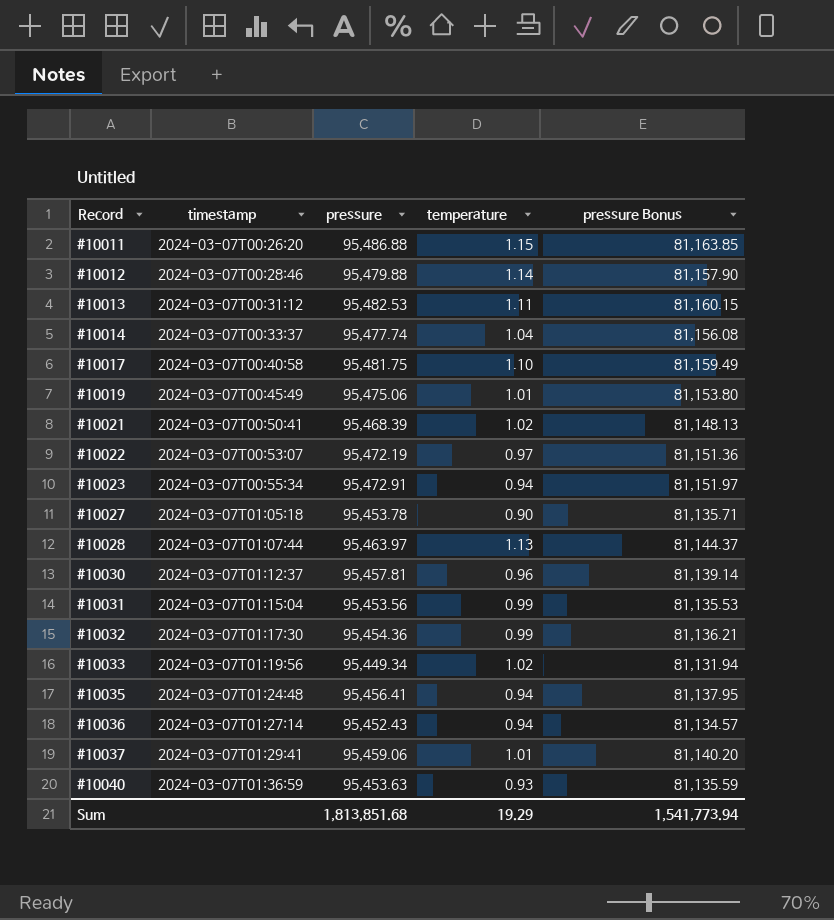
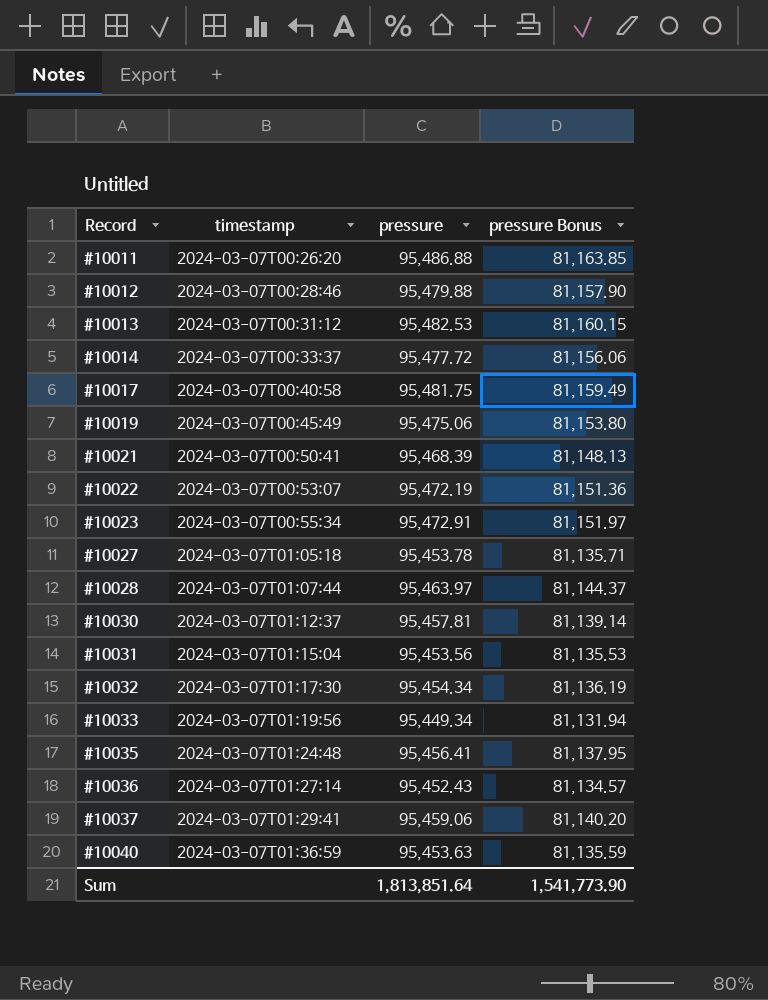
column temperature | position: 4 -> none
#10014 | pressure: 95,477.74 -> 95,477.72
#10014 | pressure Bonus: 81,156.08 -> 81,156.06
#10032 | pressure: 95,454.36 -> 95,454.34
#10032 | pressure Bonus: 81,136.21 -> 81,136.19
Sum | pressure: 1,813,851.68 -> 1,813,851.64
Sum | pressure Bonus: 1,541,773.94 -> 1,541,773.90

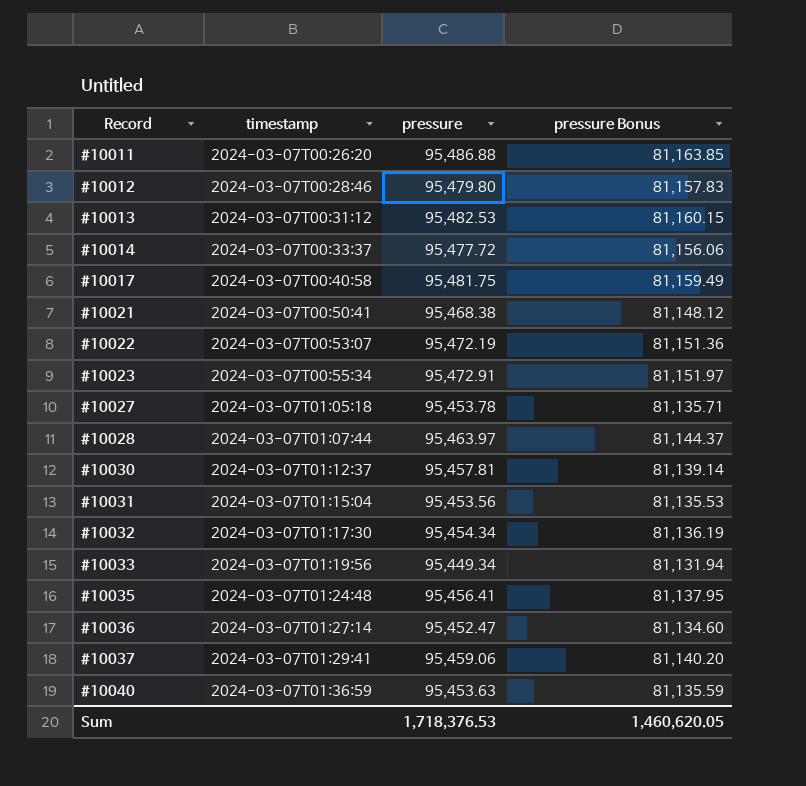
row #10019: 2024-03-07T00:45:49 | 95,475.06 | 81,153.80 -> none
#10012 | pressure: 95,479.88 -> 95,479.80
#10012 | pressure Bonus: 81,157.90 -> 81,157.83
#10021 | pressure: 95,468.39 -> 95,468.38
#10021 | pressure Bonus: 81,148.13 -> 81,148.12
#10036 | pressure: 95,452.43 -> 95,452.47
#10036 | pressure Bonus: 81,134.57 -> 81,134.60
Sum | pressure: 1,813,851.64 -> 1,718,376.53
Sum | pressure Bonus: 1,541,773.90 -> 1,460,620.05

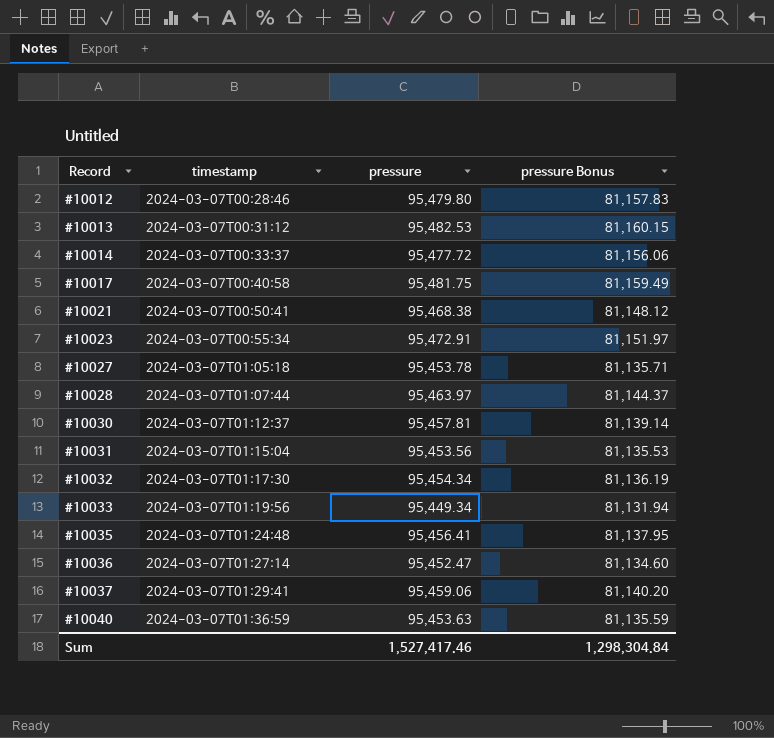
row #10011: 2024-03-07T00:26:20 | 95,486.88 | 81,163.85 -> none
row #10022: 2024-03-07T00:53:07 | 95,472.19 | 81,151.36 -> none
Sum | pressure: 1,718,376.53 -> 1,527,417.46
Sum | pressure Bonus: 1,460,620.05 -> 1,298,304.84

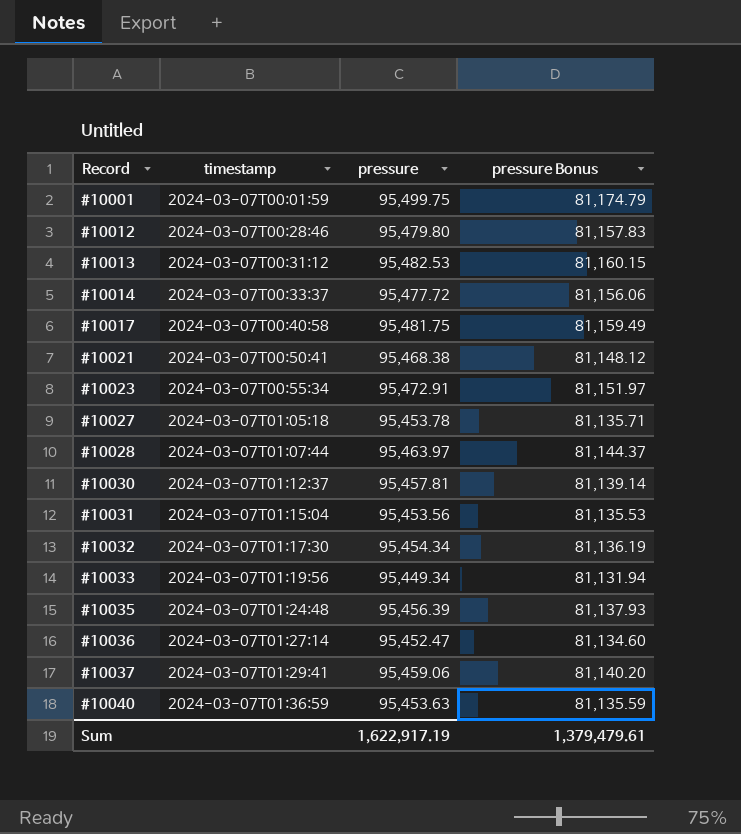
row #10001: none -> 2024-03-07T00:01:59 | 95,499.75 | 81,174.79
#10035 | pressure: 95,456.41 -> 95,456.39
#10035 | pressure Bonus: 81,137.95 -> 81,137.93
Sum | pressure: 1,527,417.46 -> 1,622,917.19
Sum | pressure Bonus: 1,298,304.84 -> 1,379,479.61

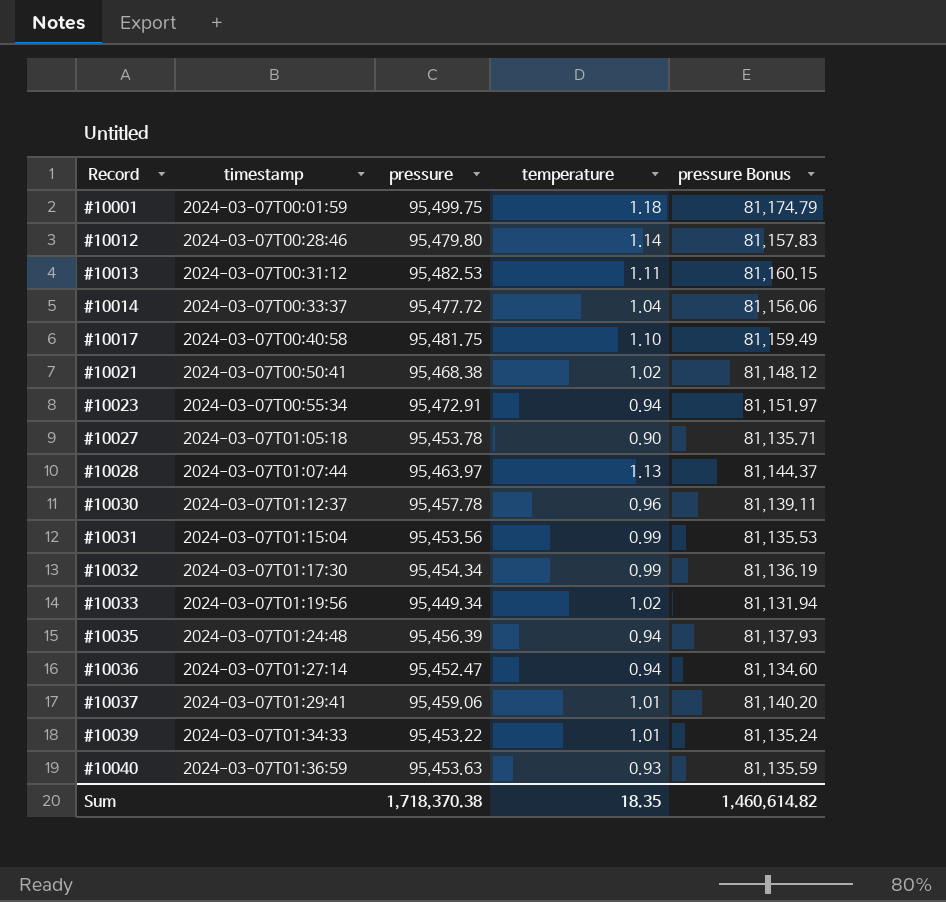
column temperature | position: none -> 4
#10030 | pressure: 95,457.81 -> 95,457.78
#10030 | pressure Bonus: 81,139.14 -> 81,139.11
row #10039: none -> 2024-03-07T01:34:33 | 95,453.22 | 1.01 | 81,135.24
Sum | pressure: 1,622,917.19 -> 1,718,370.38
Sum | pressure Bonus: 1,379,479.61 -> 1,460,614.82

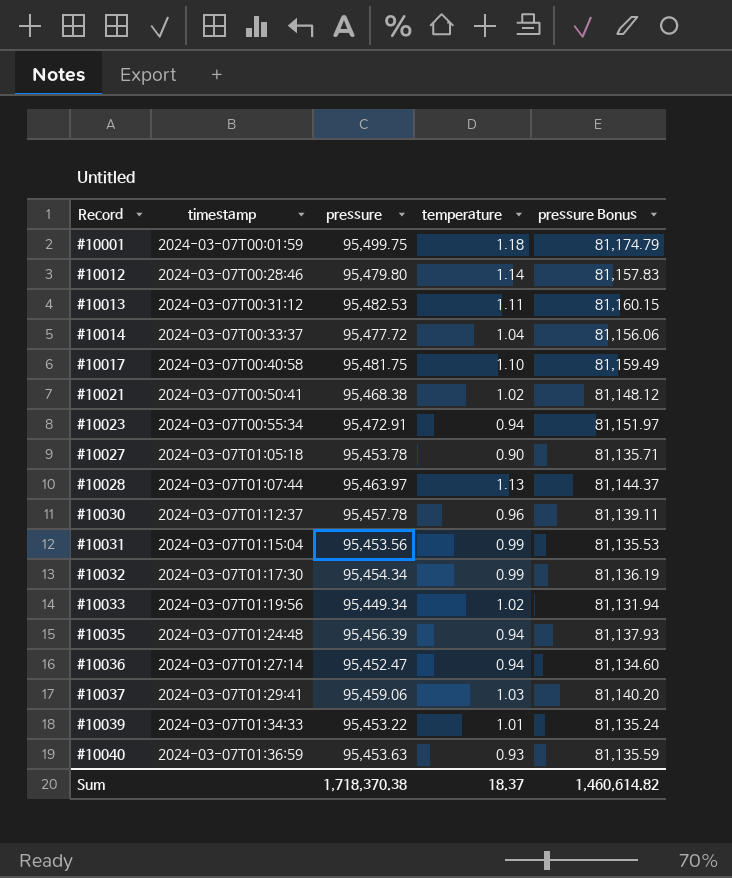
#10037 | temperature: 1.01 -> 1.03
Sum | temperature: 18.35 -> 18.37

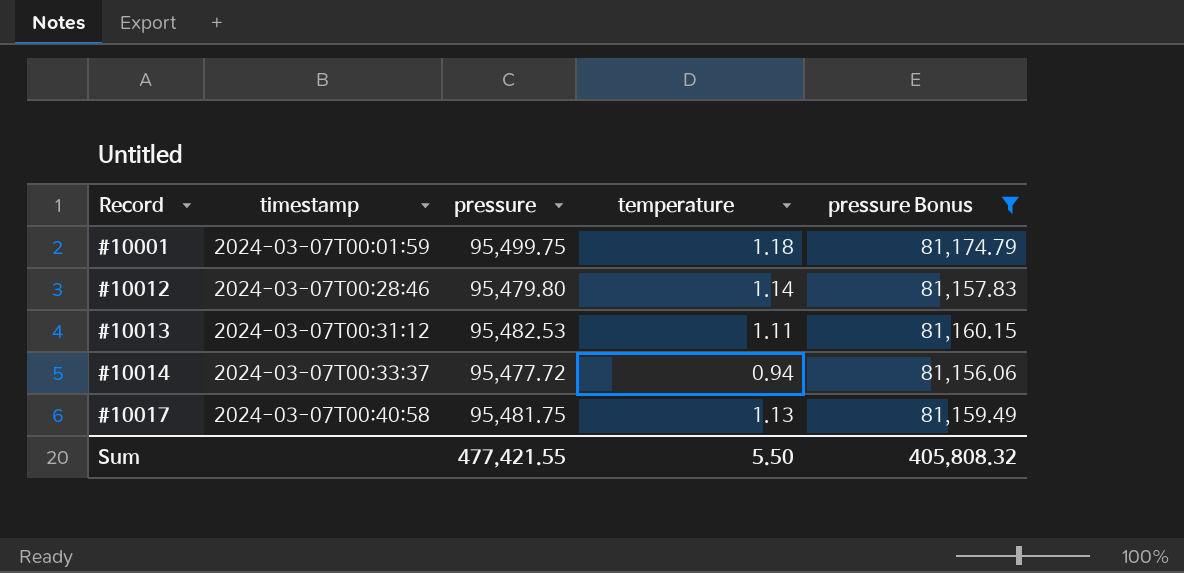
filter: none -> pressure Bonus >= 81,156.06
#10014 | temperature: 1.04 -> 0.94
#10017 | temperature: 1.10 -> 1.13
Sum | pressure: 1,718,370.38 -> 477,421.55
Sum | temperature: 18.37 -> 5.50
Sum | pressure Bonus: 1,460,614.82 -> 405,808.32

